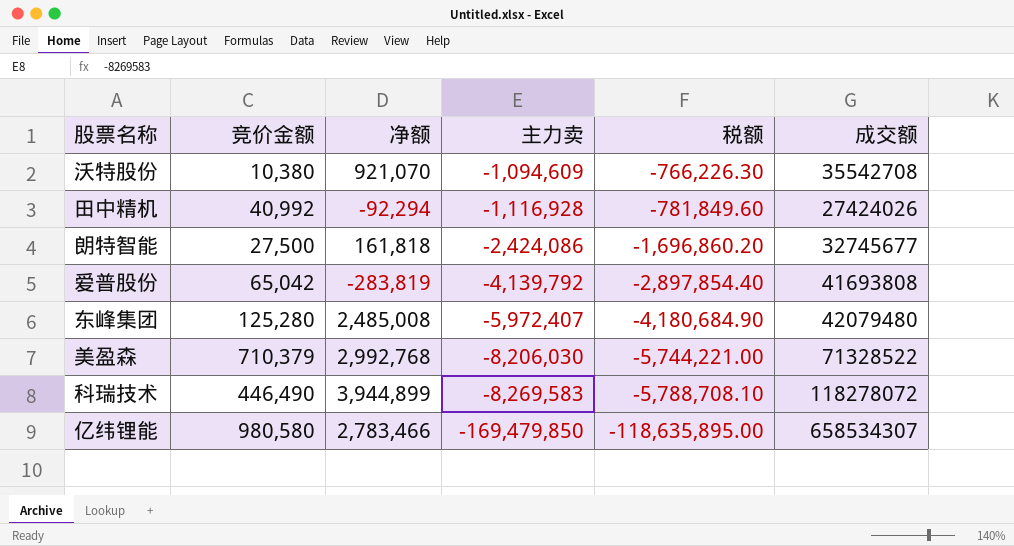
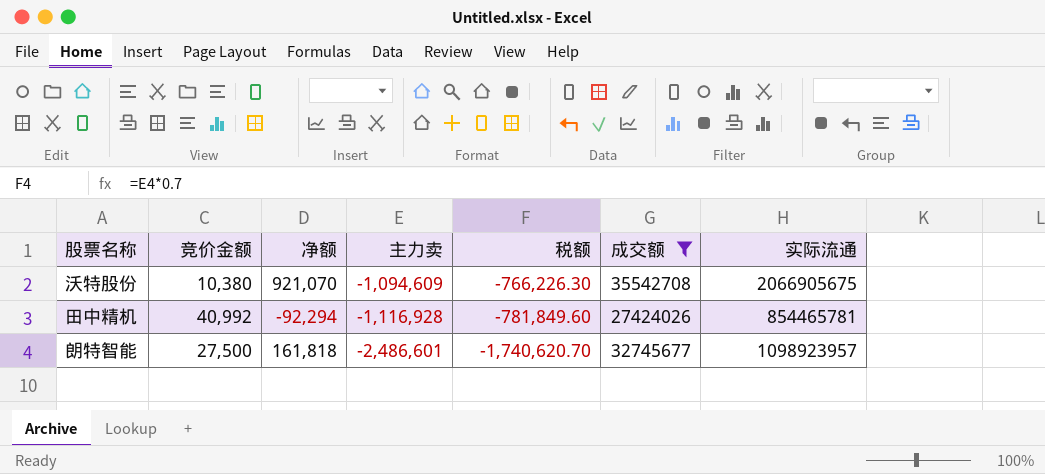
filter: none -> 成交额 <= 35542708
column 实际流通 | position: none -> 7
朗特智能 | 主力卖: -2,424,086 -> -2,486,601
朗特智能 | 税额: -1,696,860.20 -> -1,740,620.70

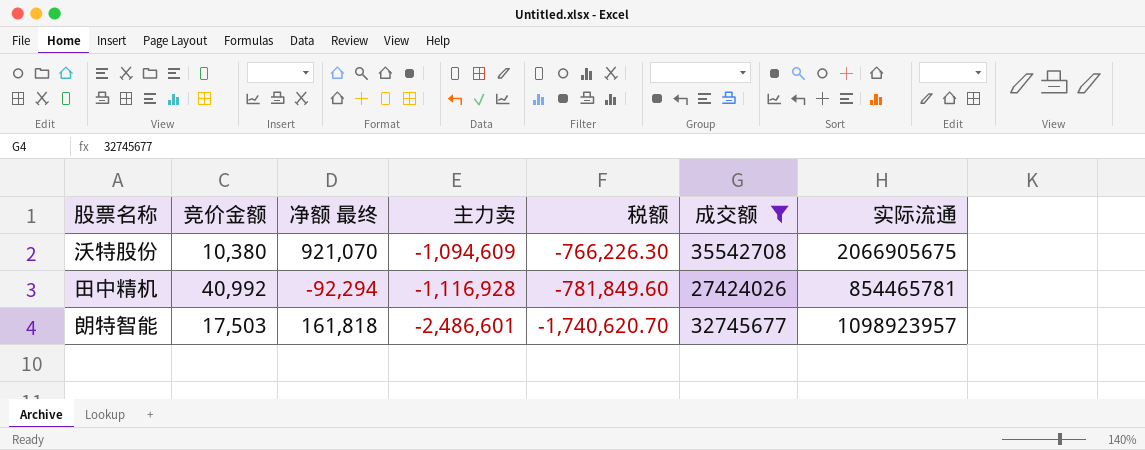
column name: 净额 -> 净额 最终
朗特智能 | 竞价金额: 27,500 -> 17,503

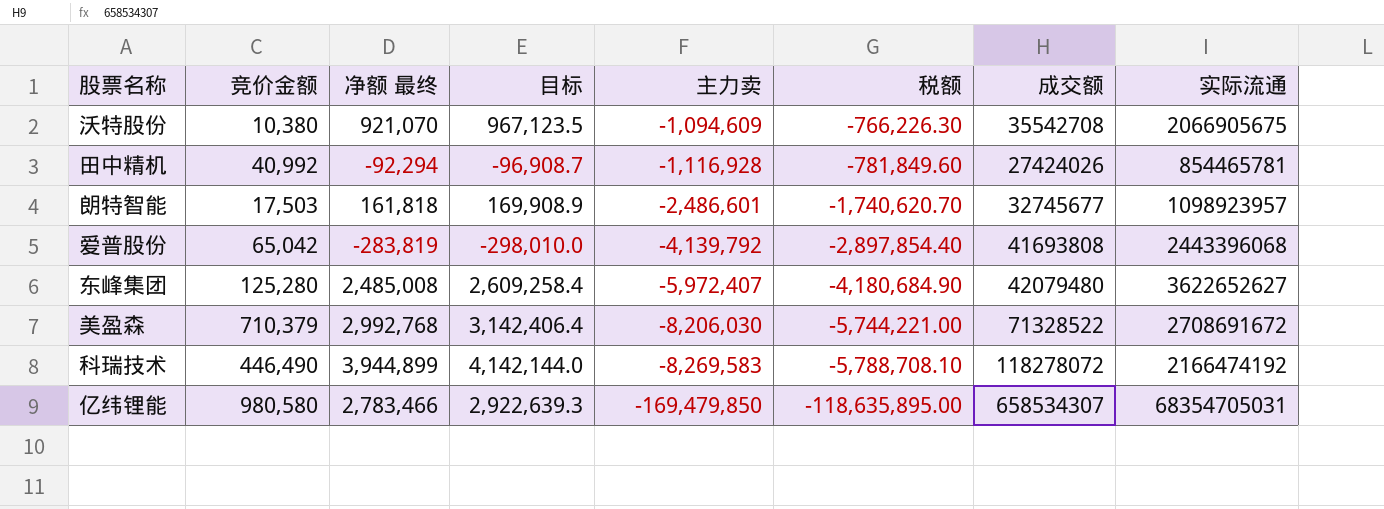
filter: 成交额 <= 35542708 -> none
column 目标 | formula: none -> [净额 最终] * 1.05

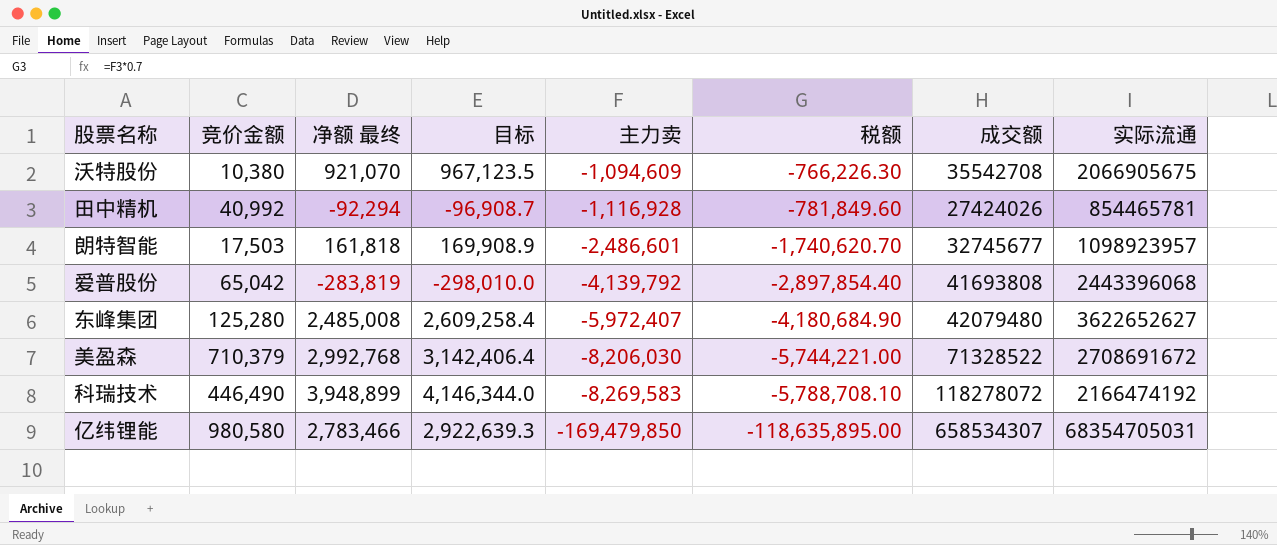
科瑞技术 | 净额 最终: 3,944,899 -> 3,948,899
科瑞技术 | 目标: 4,142,144.0 -> 4,146,344.0

